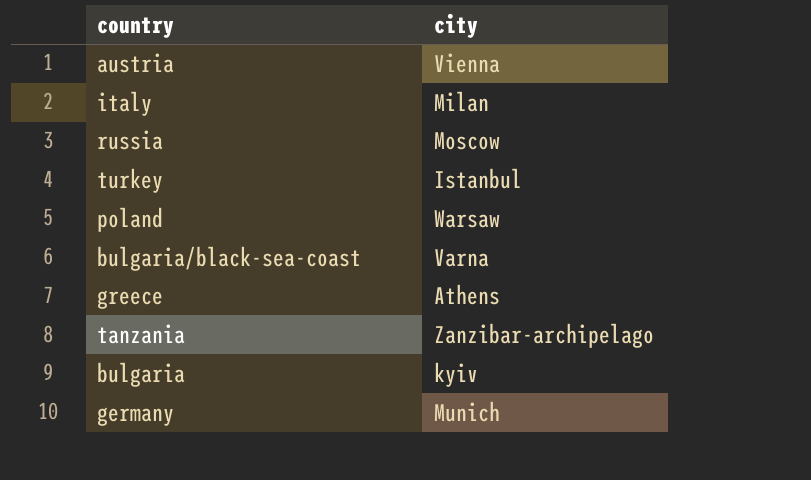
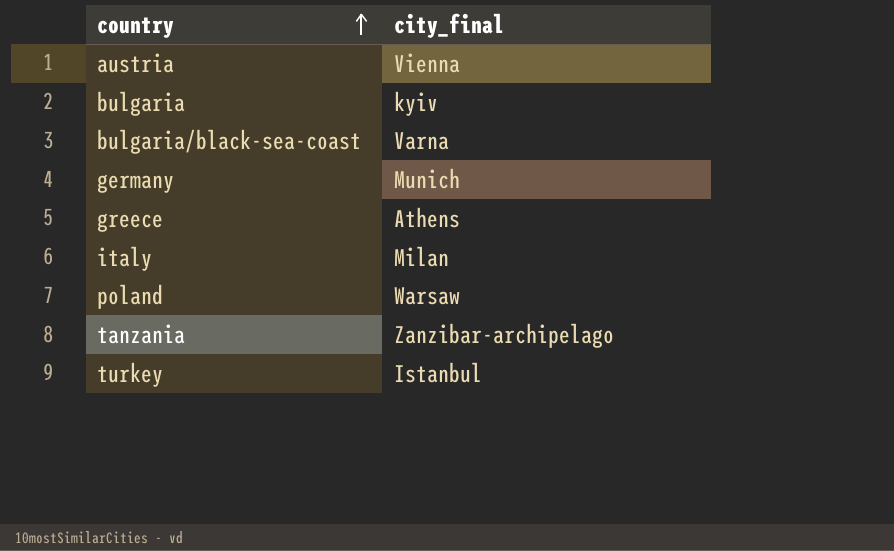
row order: none -> country ascending
column name: city -> city_final
row russia: Moscow -> none

